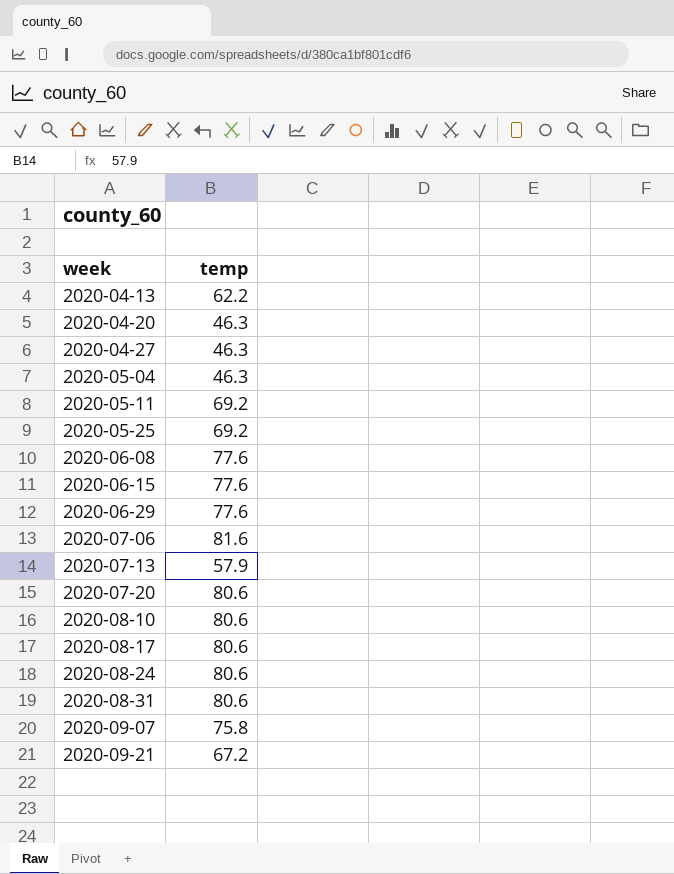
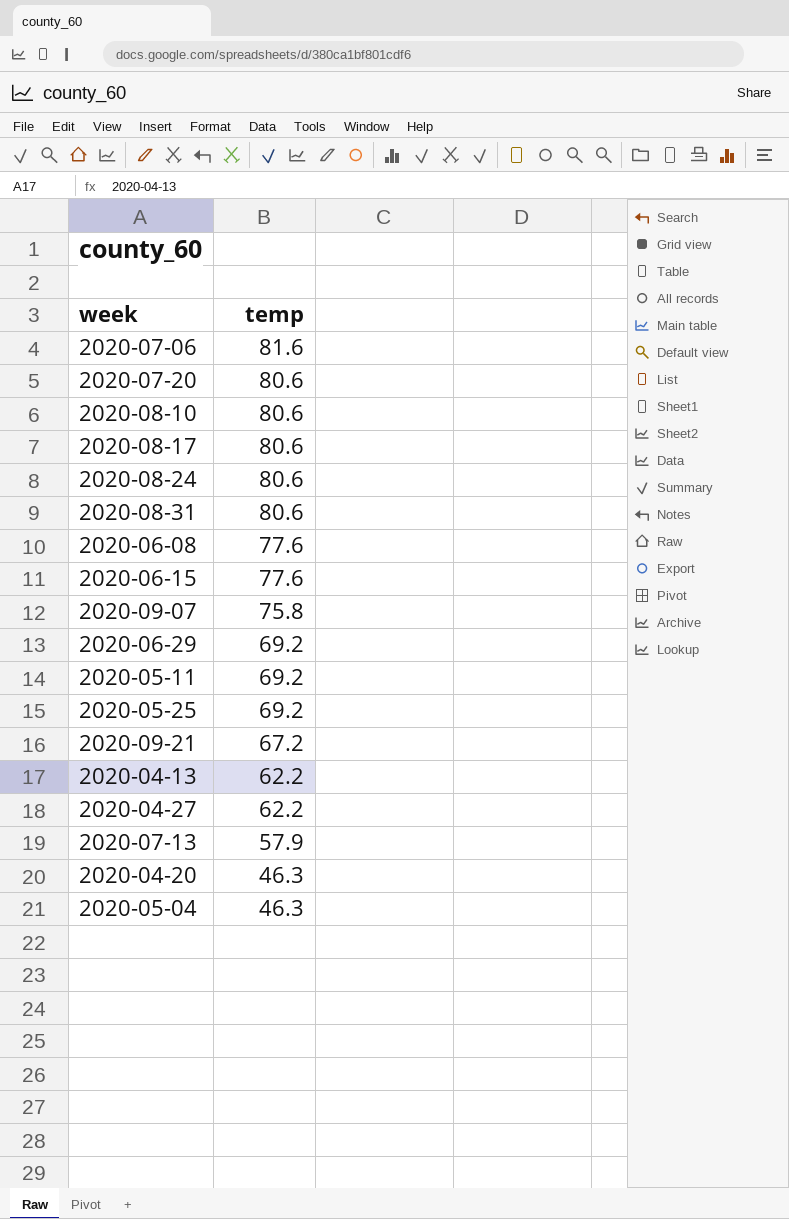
row order: week ascending -> temp descending
2020-06-29 | temp: 77.6 -> 69.2
2020-04-27 | temp: 46.3 -> 62.2

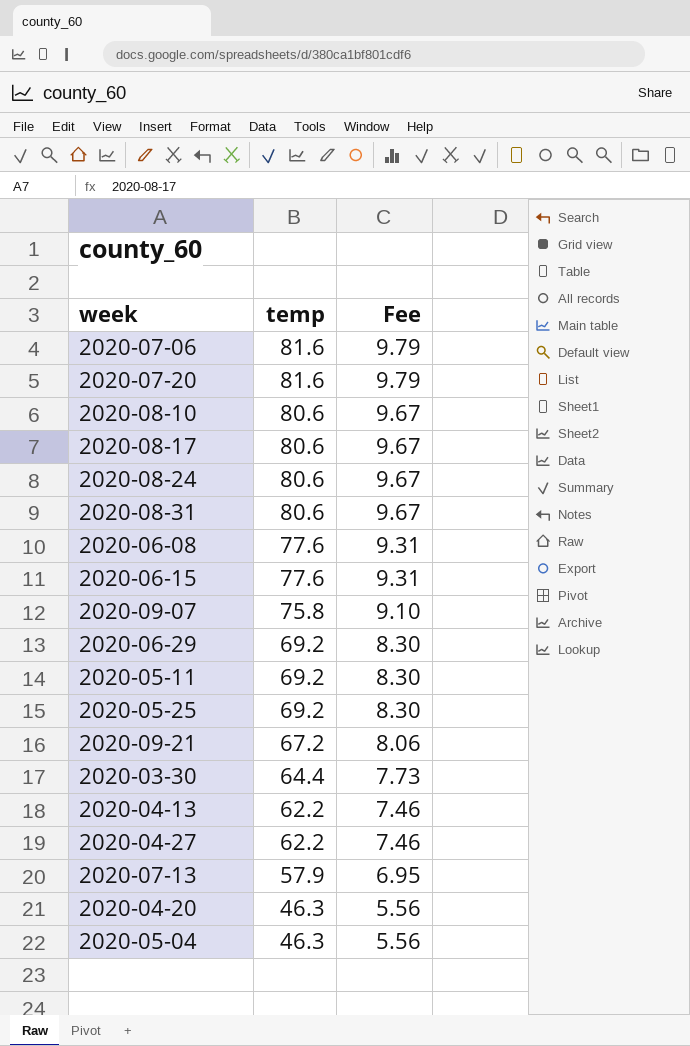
column Fee | formula: none -> [temp] * 0.12
2020-07-20 | temp: 80.6 -> 81.6
row 2020-03-30: none -> 64.4 | 7.73

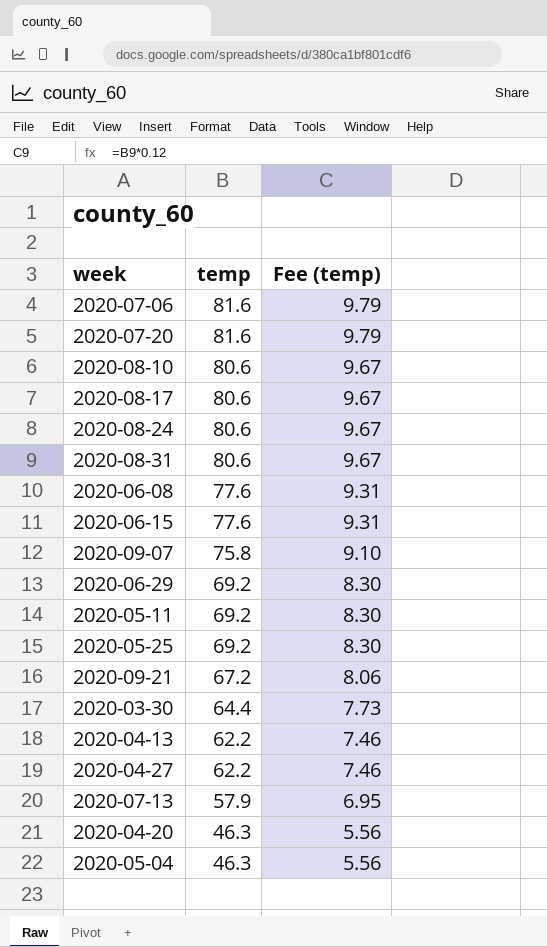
column name: Fee -> Fee (temp)

